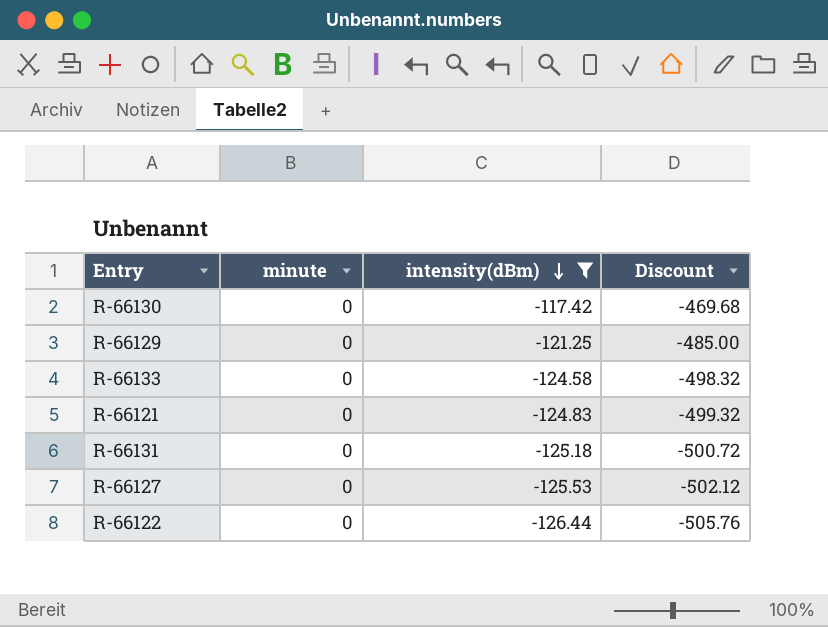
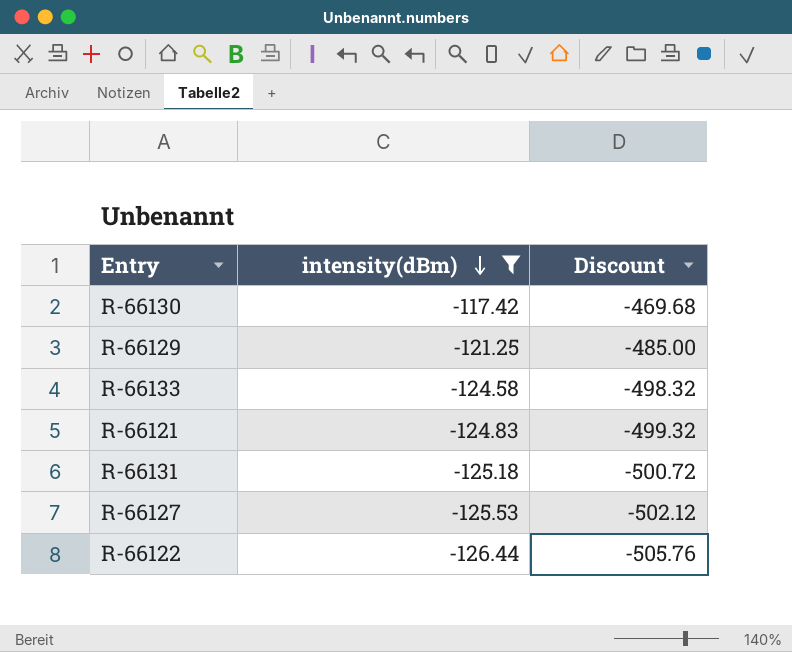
column minute | position: 2 -> none

